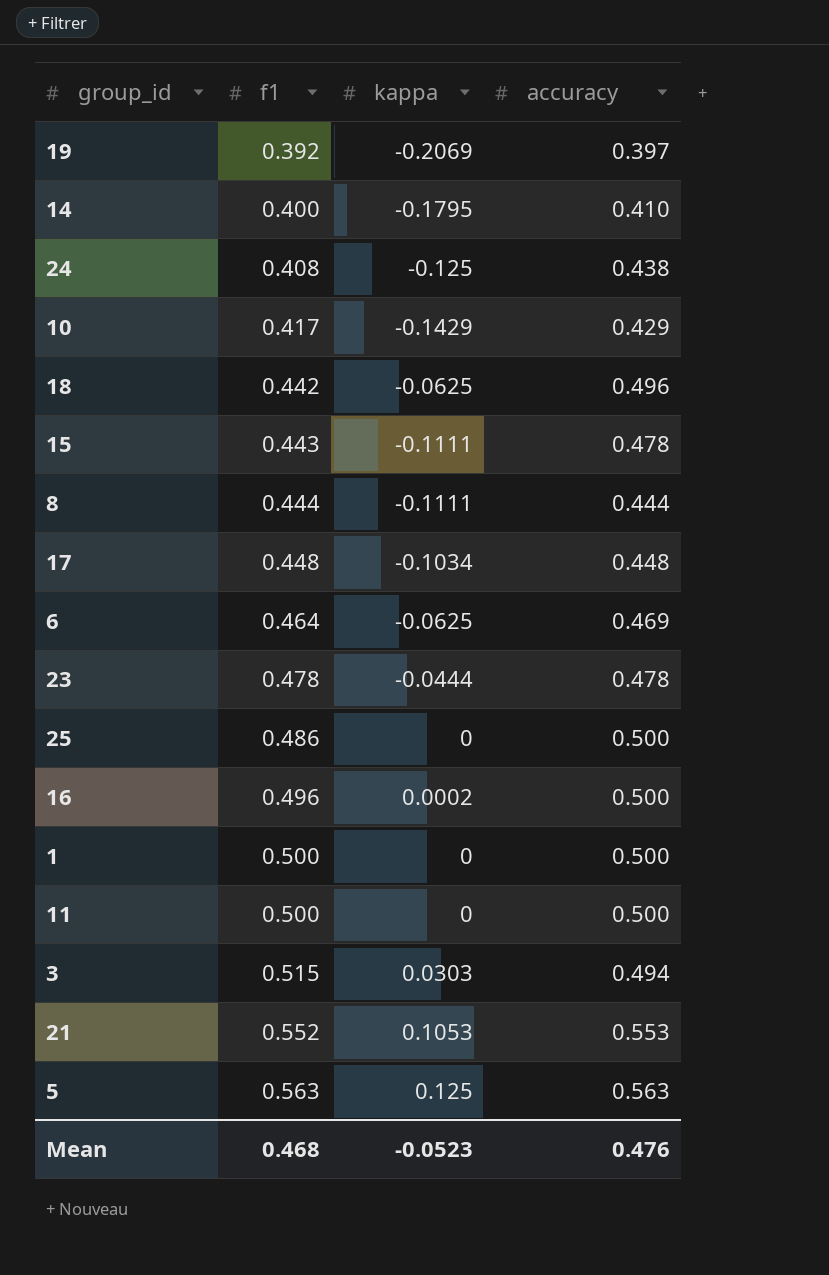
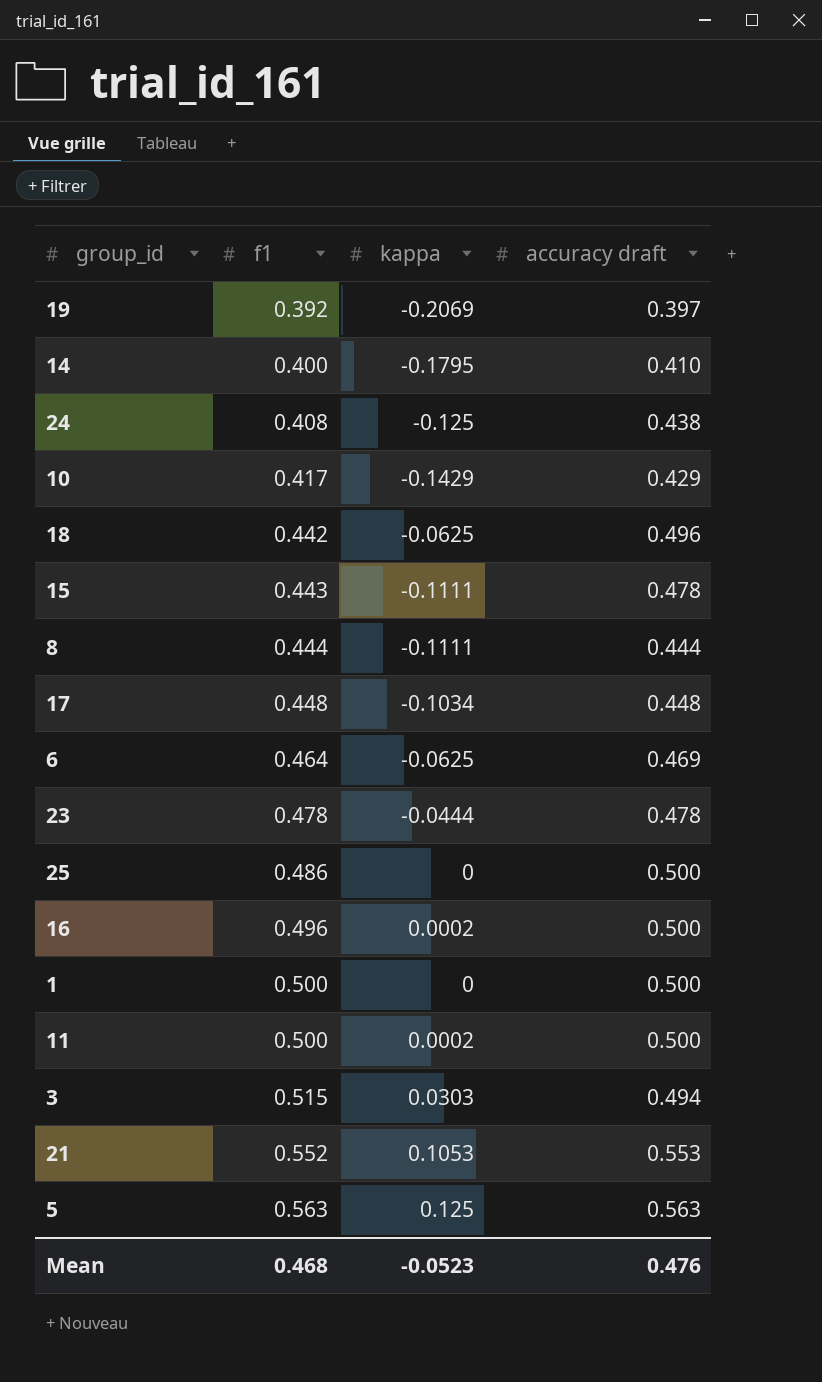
column name: accuracy -> accuracy draft
11 | kappa: 0 -> 0.0002

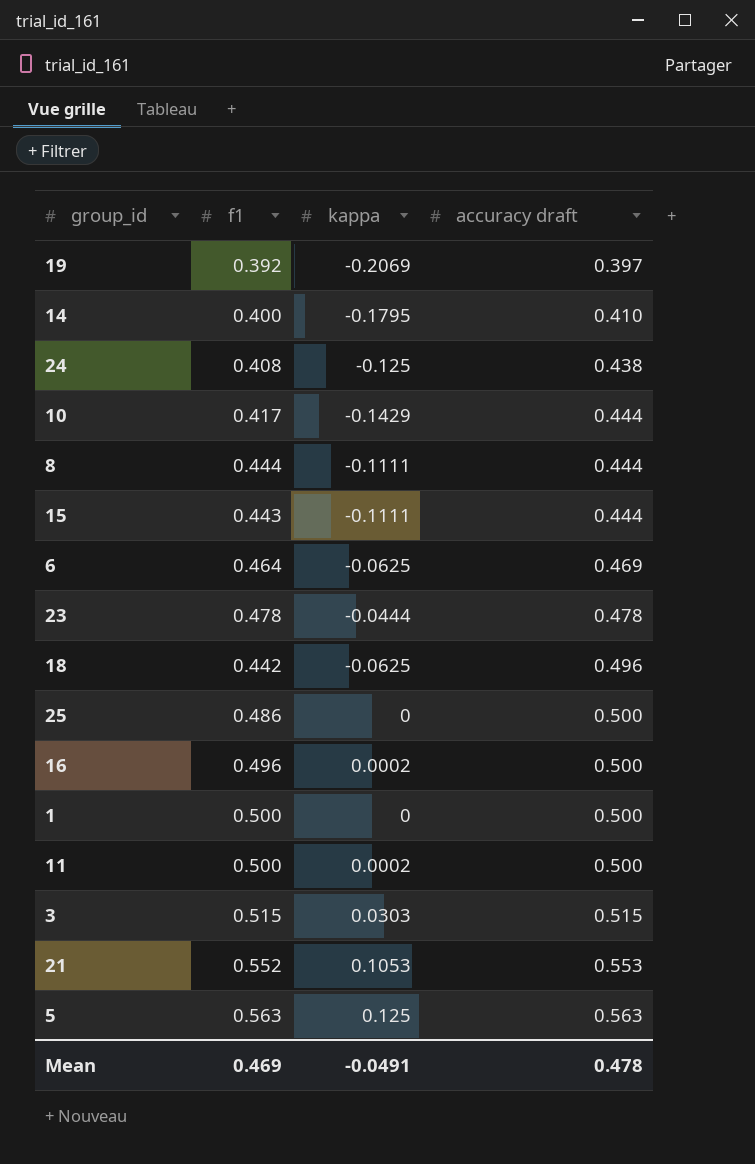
row order: f1 ascending -> accuracy draft ascending
row 17: 0.448 | -0.1034 | 0.448 -> none
10 | accuracy draft: 0.429 -> 0.444
15 | accuracy draft: 0.478 -> 0.444
3 | accuracy draft: 0.494 -> 0.515
Mean | f1: 0.468 -> 0.469
Mean | kappa: -0.0523 -> -0.0491
Mean | accuracy draft: 0.476 -> 0.478

